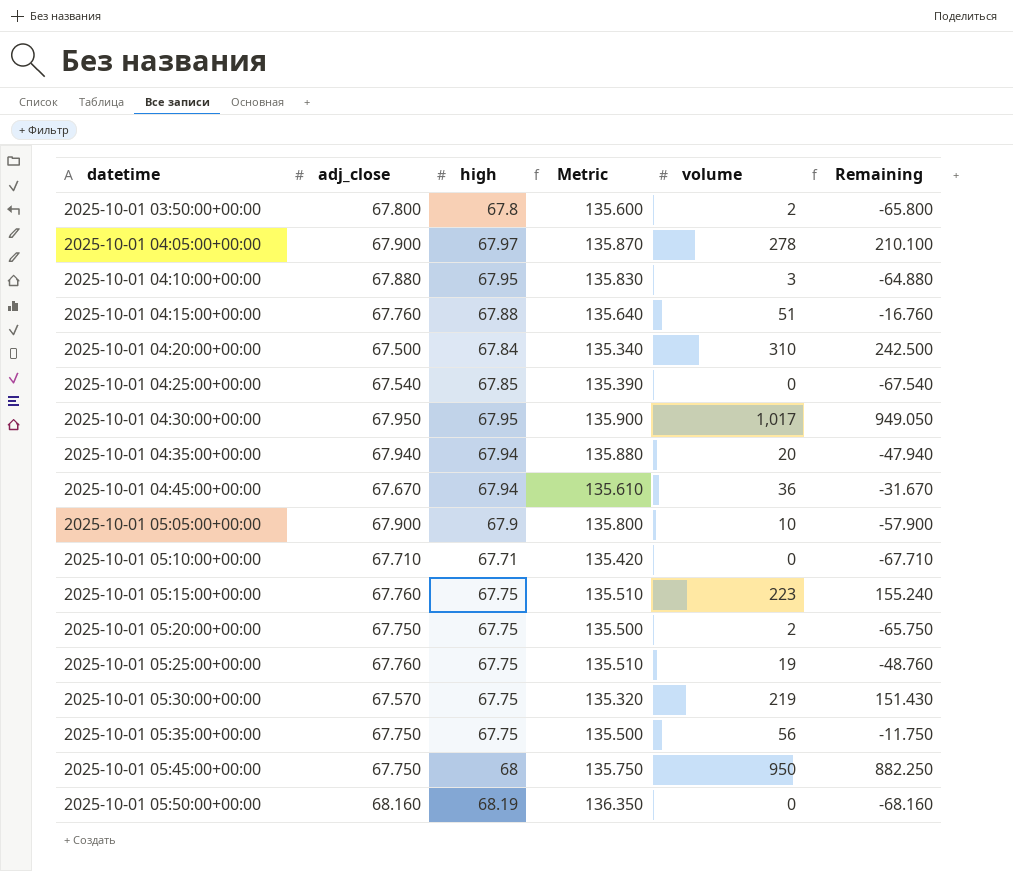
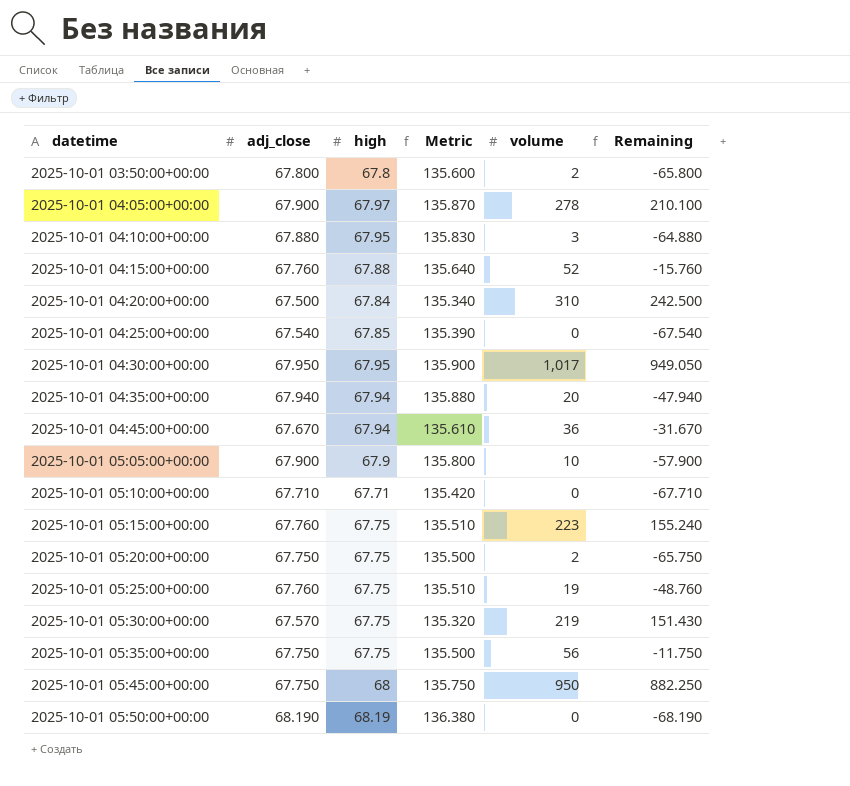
2025-10-01 04:15:00+00:00 | volume: 51 -> 52
2025-10-01 04:15:00+00:00 | Remaining: -16.760 -> -15.760
2025-10-01 05:50:00+00:00 | adj_close: 68.160 -> 68.190
2025-10-01 05:50:00+00:00 | Metric: 136.350 -> 136.380
2025-10-01 05:50:00+00:00 | Remaining: -68.160 -> -68.190

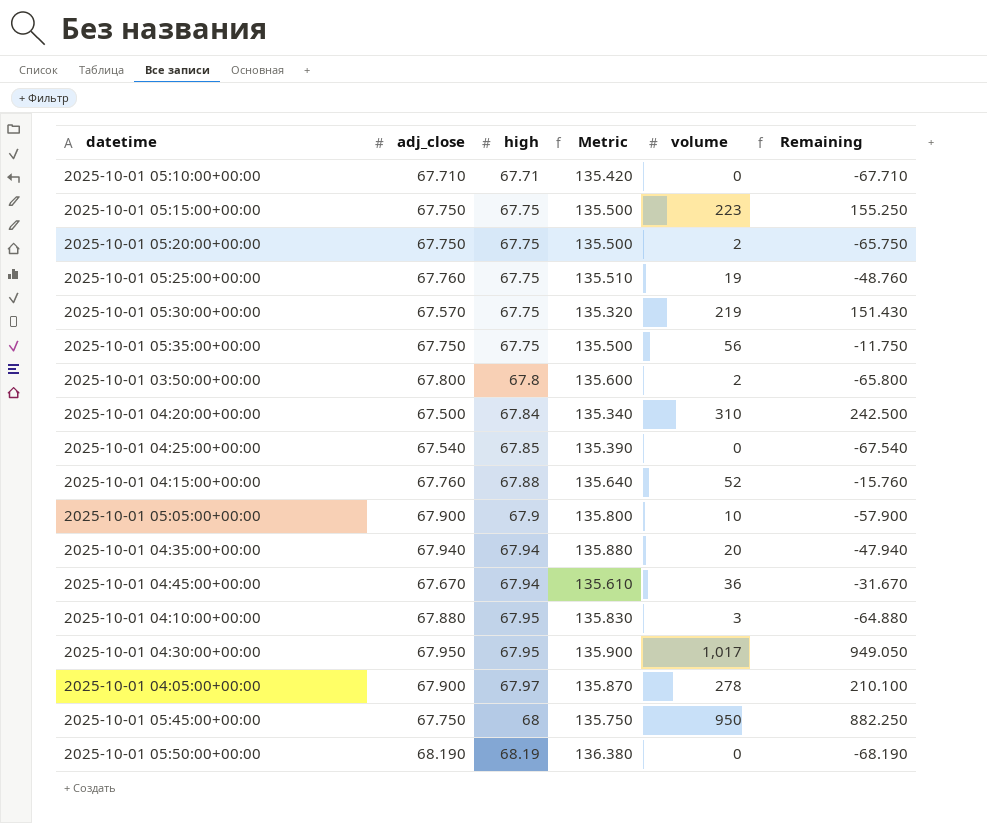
row order: datetime ascending -> high ascending
2025-10-01 05:15:00+00:00 | adj_close: 67.760 -> 67.750
2025-10-01 05:15:00+00:00 | Metric: 135.510 -> 135.500
2025-10-01 05:15:00+00:00 | Remaining: 155.240 -> 155.250

